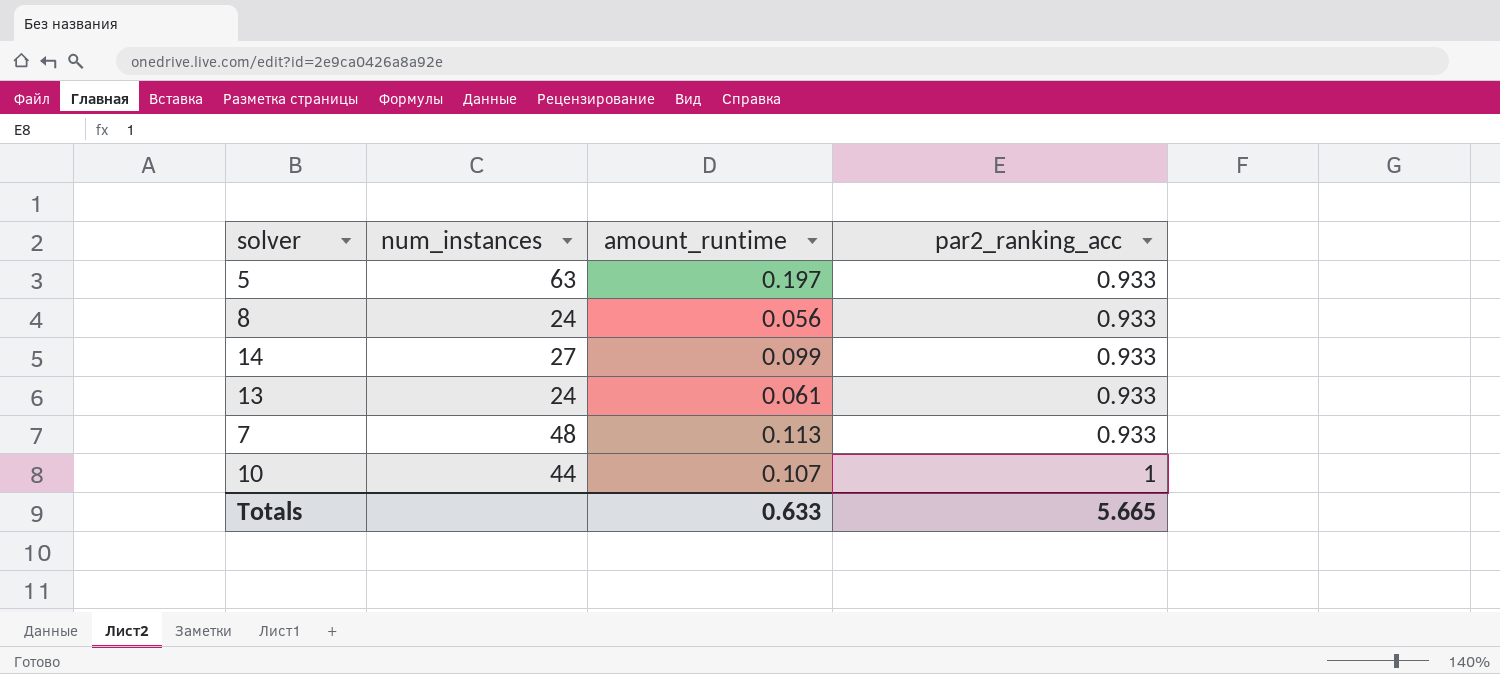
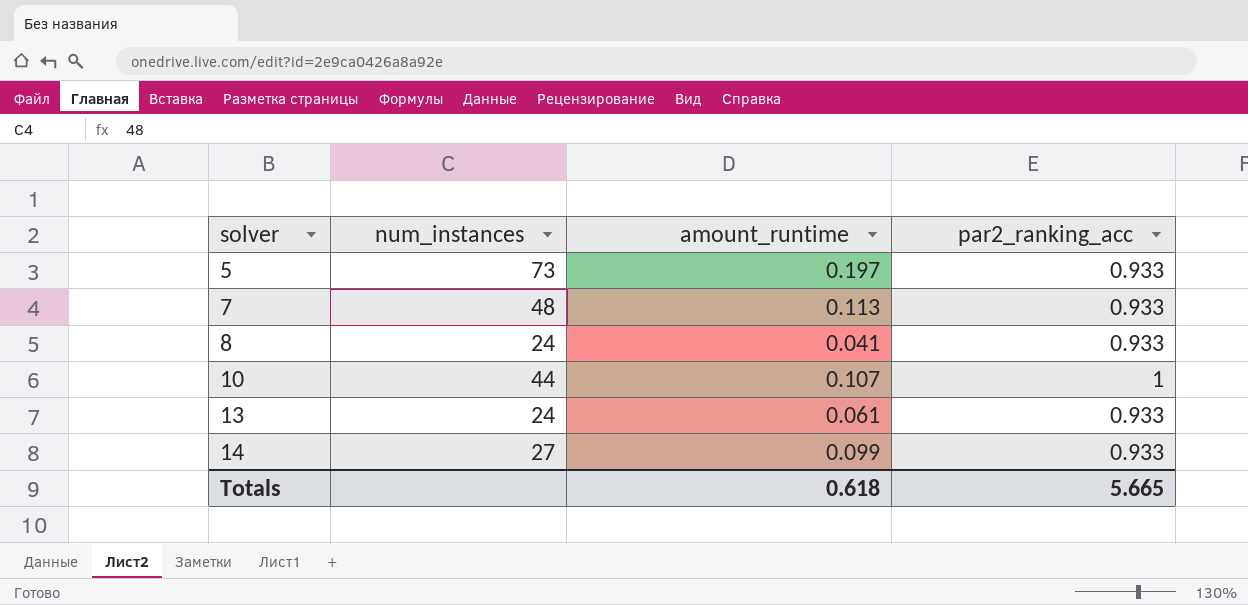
row order: par2_ranking_acc ascending -> solver ascending
5 | num_instances: 63 -> 73
8 | amount_runtime: 0.056 -> 0.041
Totals | amount_runtime: 0.633 -> 0.618

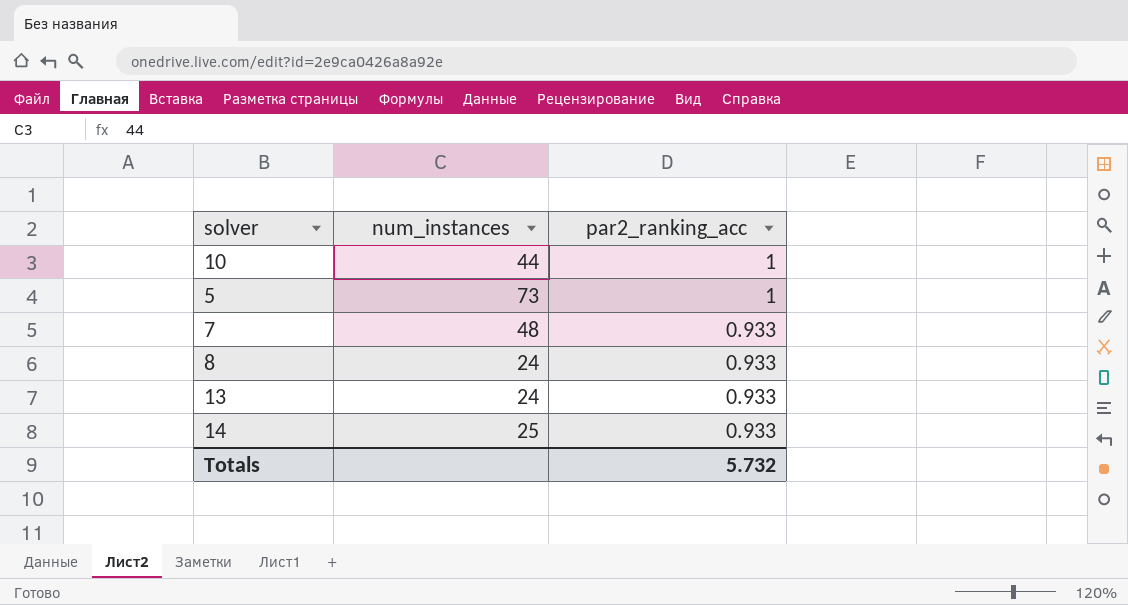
row order: solver ascending -> par2_ranking_acc descending
column amount_runtime | position: 3 -> none
5 | par2_ranking_acc: 0.933 -> 1
14 | num_instances: 27 -> 25
Totals | par2_ranking_acc: 5.665 -> 5.732

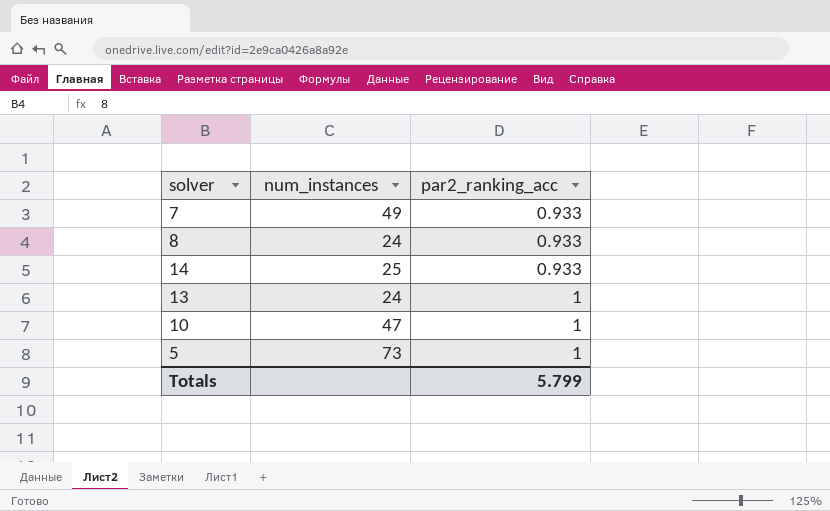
row order: par2_ranking_acc descending -> par2_ranking_acc ascending
7 | num_instances: 48 -> 49
13 | par2_ranking_acc: 0.933 -> 1
10 | num_instances: 44 -> 47
Totals | par2_ranking_acc: 5.732 -> 5.799

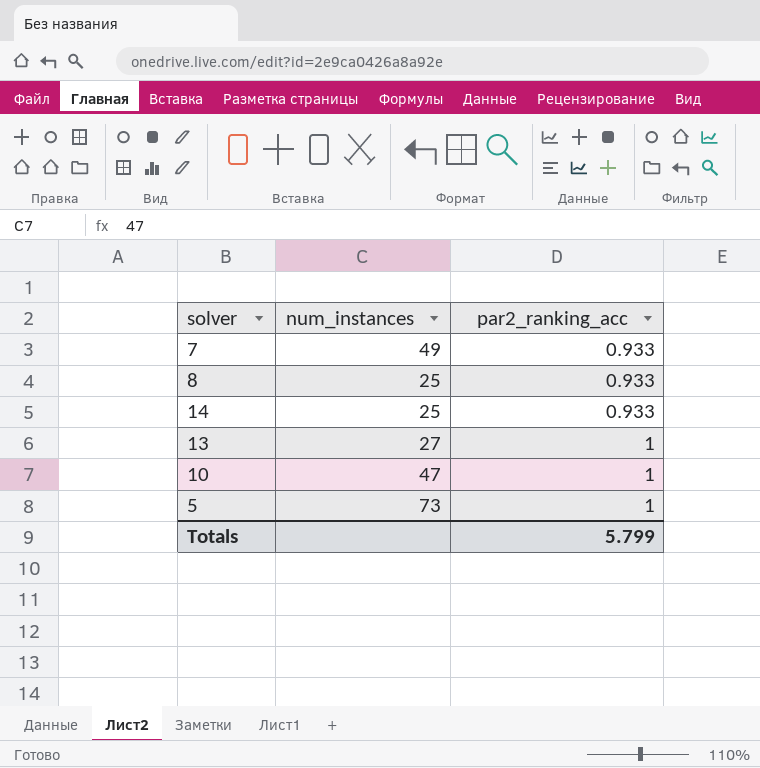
8 | num_instances: 24 -> 25
13 | num_instances: 24 -> 27

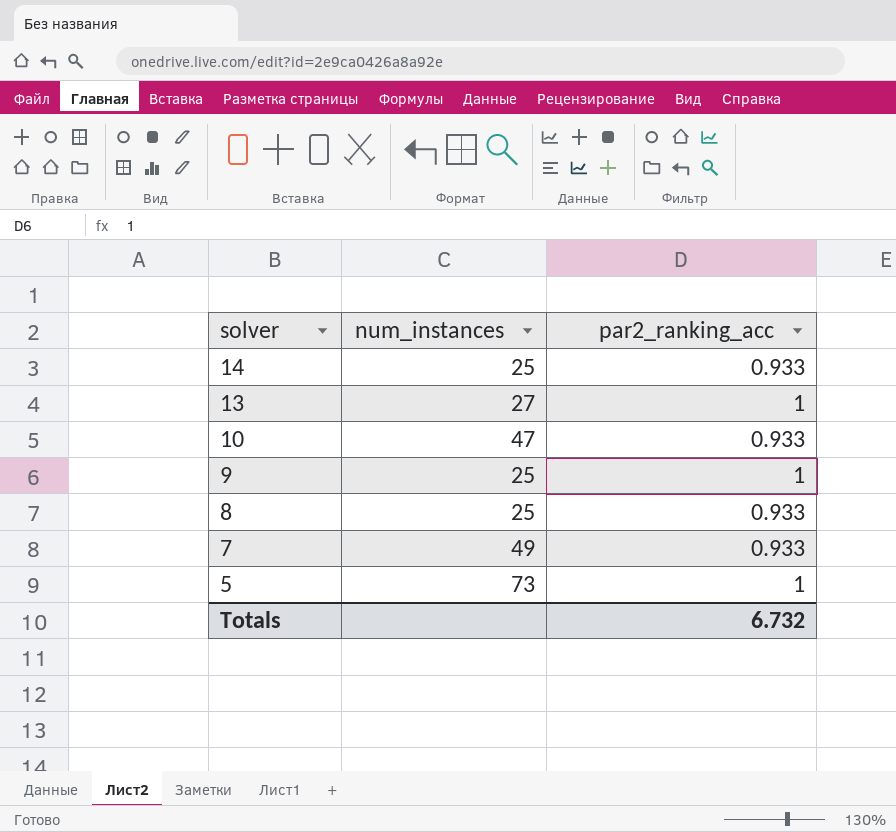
row order: par2_ranking_acc ascending -> solver descending
10 | par2_ranking_acc: 1 -> 0.933
row 9: none -> 25 | 1
Totals | par2_ranking_acc: 5.799 -> 6.732

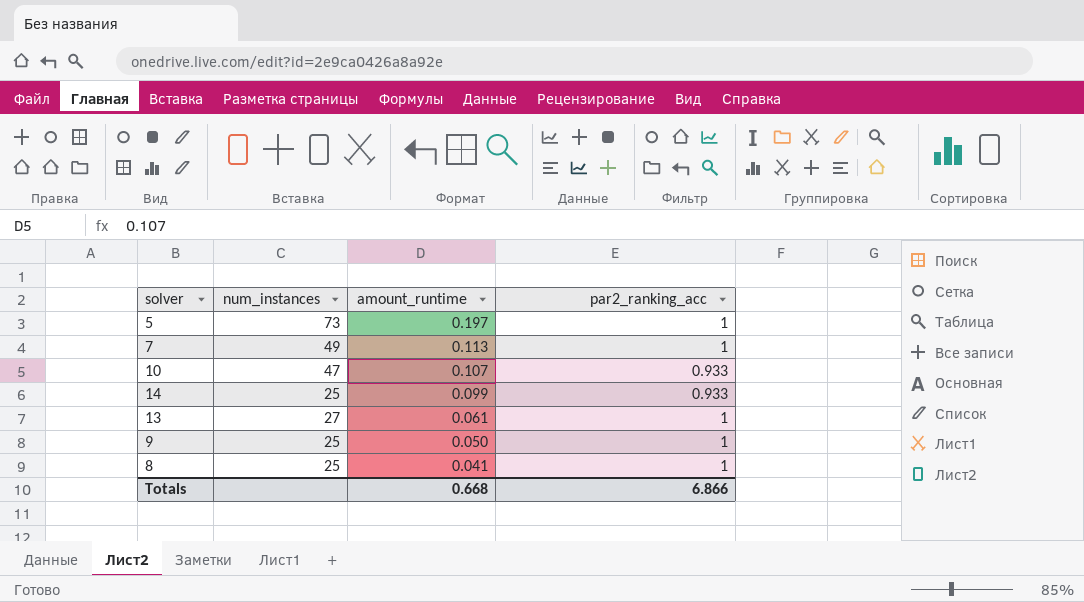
row order: solver descending -> amount_runtime descending
column amount_runtime | position: none -> 3
7 | par2_ranking_acc: 0.933 -> 1
8 | par2_ranking_acc: 0.933 -> 1
Totals | par2_ranking_acc: 6.732 -> 6.866

